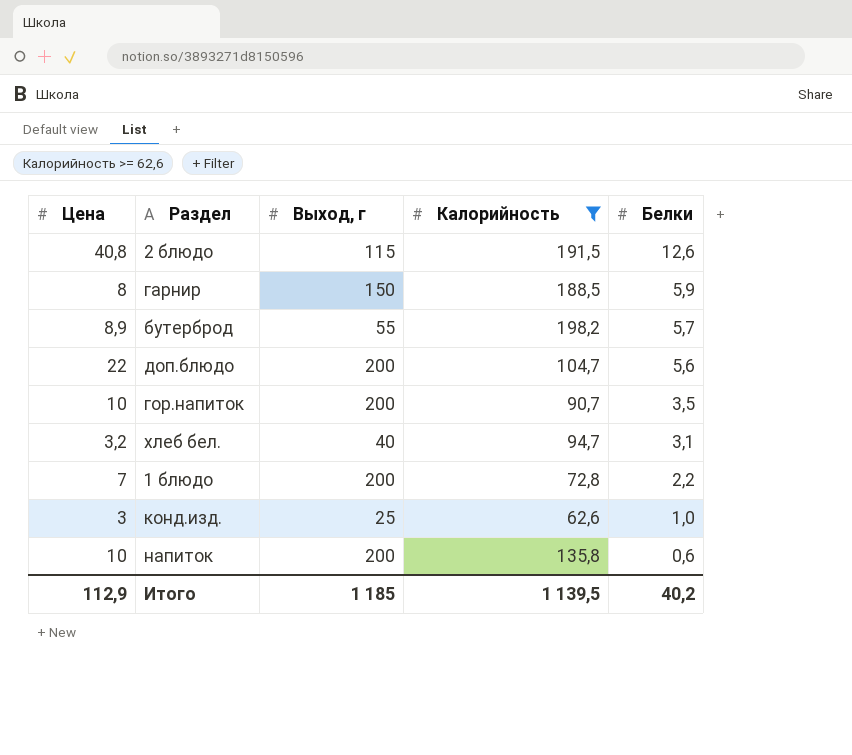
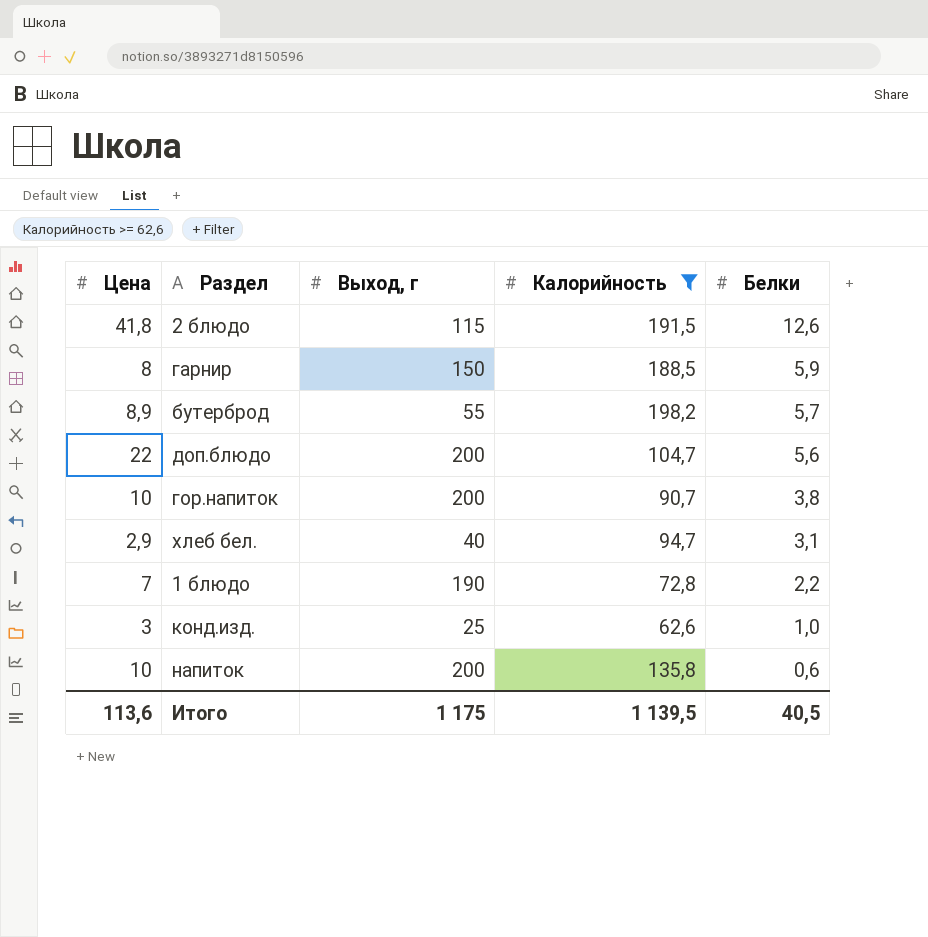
2 блюдо | Цена: 40,8 -> 41,8
гор.напиток | Белки: 3,5 -> 3,8
хлеб бел. | Цена: 3,2 -> 2,9
1 блюдо | Выход, г: 200 -> 190
Итого | Цена: 112,9 -> 113,6
Итого | Выход, г: 1 185 -> 1 175
Итого | Белки: 40,2 -> 40,5

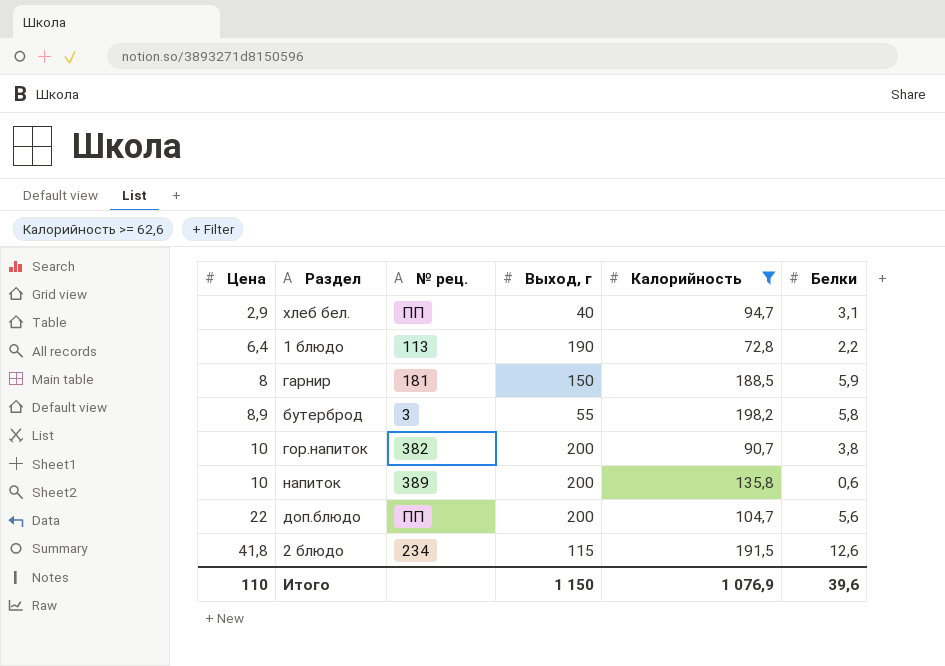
row order: Белки descending -> Цена ascending
column № рец. | position: none -> 3
row конд.изд.: 3 | 25 | 62,6 | 1,0 -> none
1 блюдо | Цена: 7 -> 6,4
бутерброд | Белки: 5,7 -> 5,8
Итого | Цена: 113,6 -> 110
Итого | Выход, г: 1 175 -> 1 150
Итого | Калорийность: 1 139,5 -> 1 076,9
Итого | Белки: 40,5 -> 39,6

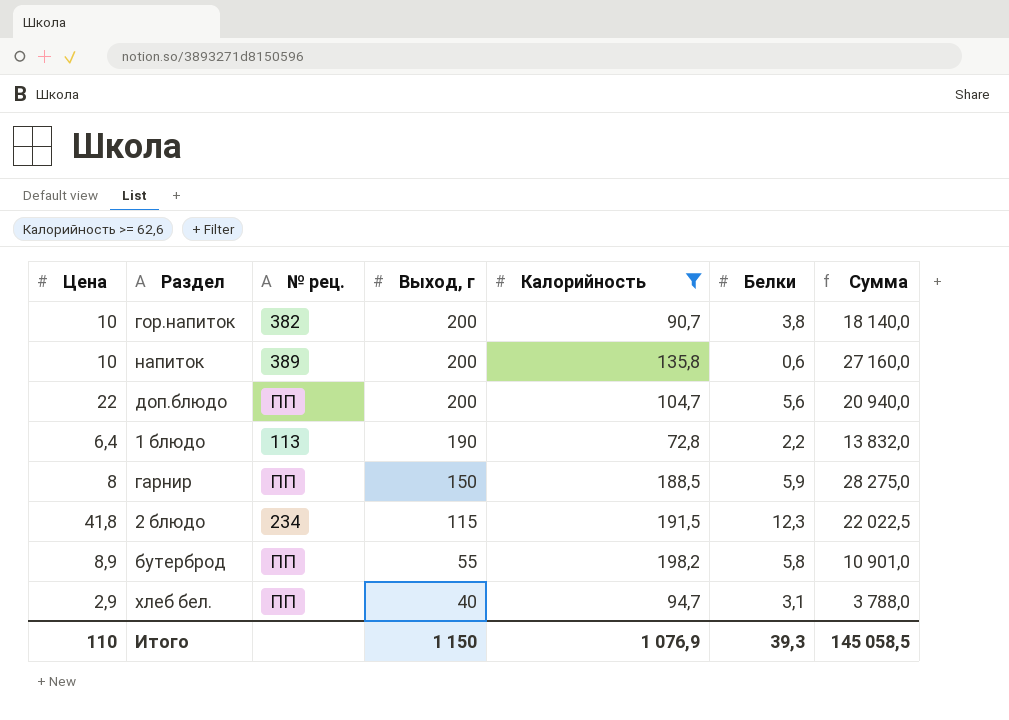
row order: Цена ascending -> Выход, г descending
column Сумма | formula: none -> [Выход, г] * [Калорийность]
гарнир | № рец.: 181 -> ПП
2 блюдо | Белки: 12,6 -> 12,3
бутерброд | № рец.: 3 -> ПП
Итого | Белки: 39,6 -> 39,3

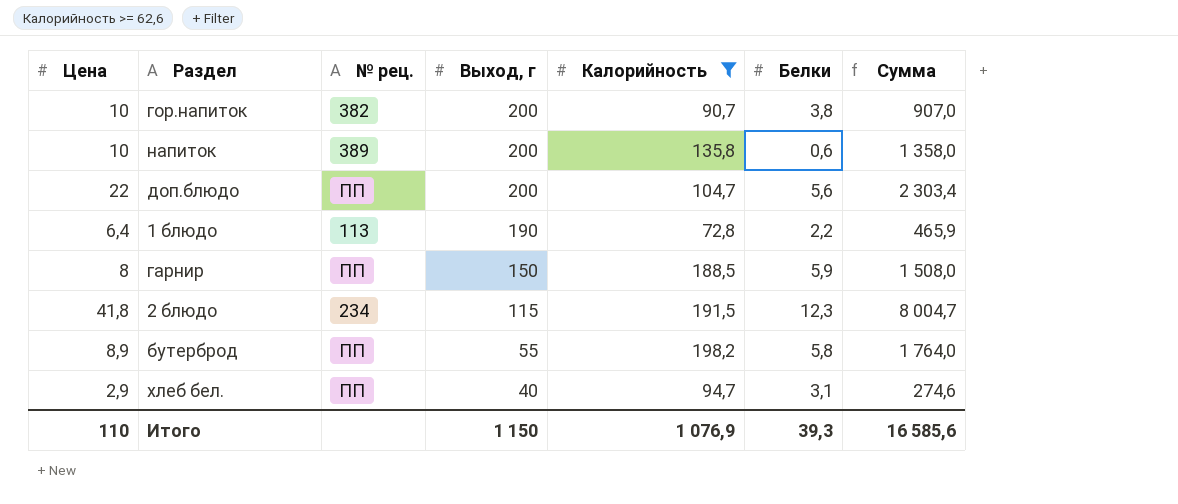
column Сумма | formula: [Выход, г] * [Калорийность] -> [Цена] * [Калорийность]
Итого | Сумма: 145 058,5 -> 16 585,6

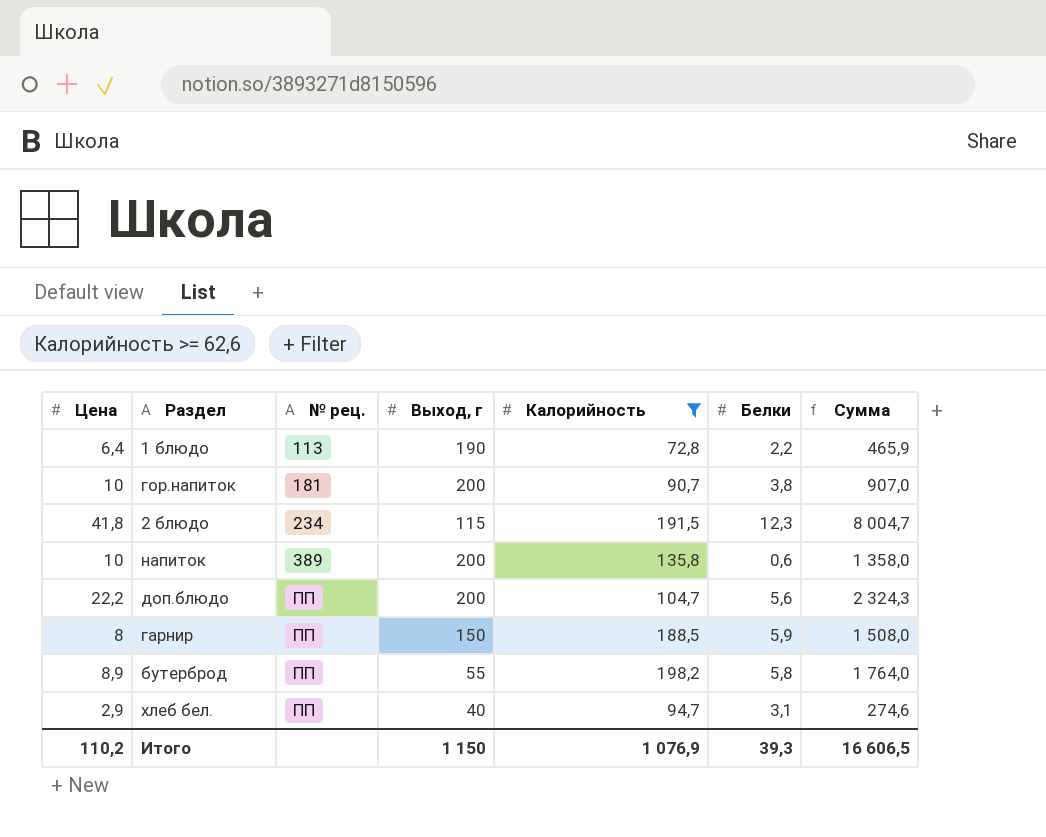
row order: Выход, г descending -> № рец. ascending
гор.напиток | № рец.: 382 -> 181
доп.блюдо | Цена: 22 -> 22,2
доп.блюдо | Сумма: 2 303,4 -> 2 324,3
Итого | Цена: 110 -> 110,2
Итого | Сумма: 16 585,6 -> 16 606,5

